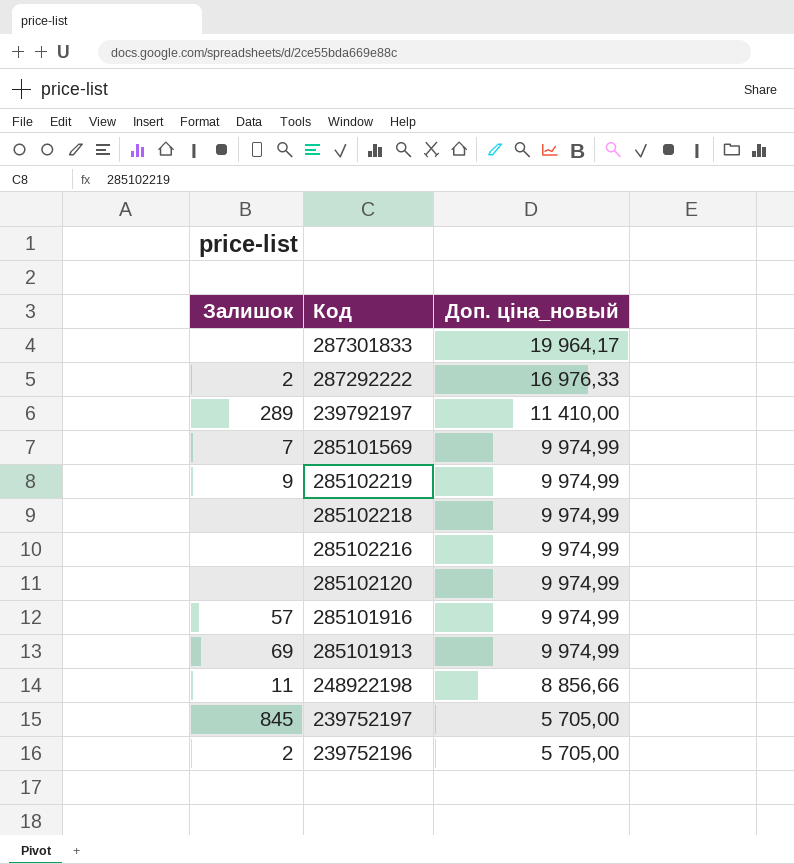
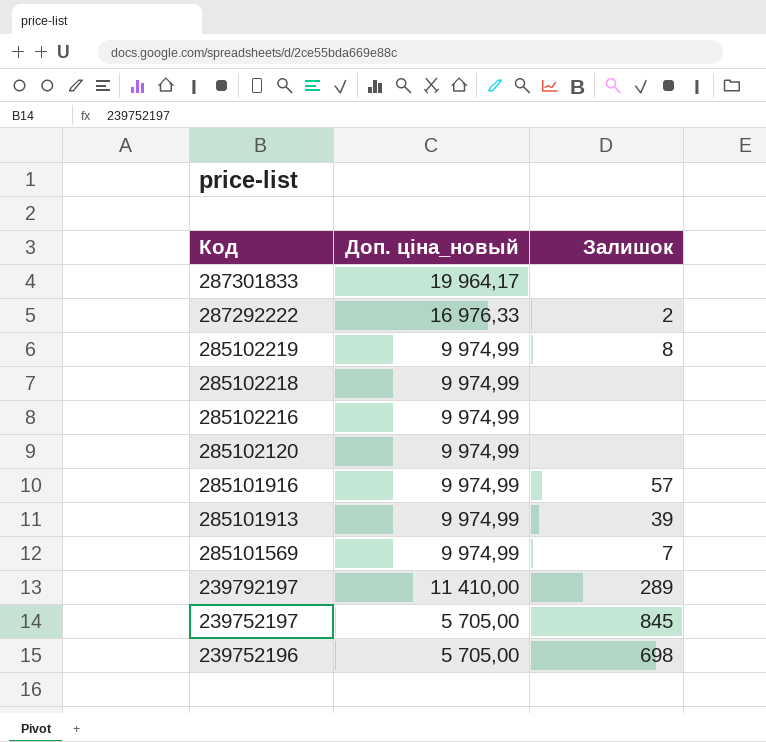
row order: Доп. ціна_новый descending -> Код descending
column Залишок | position: 1 -> 3
row 248922198: 11 | 8 856,66 -> none
285102219 | Залишок: 9 -> 8
285101913 | Залишок: 69 -> 39
239752196 | Залишок: 2 -> 698

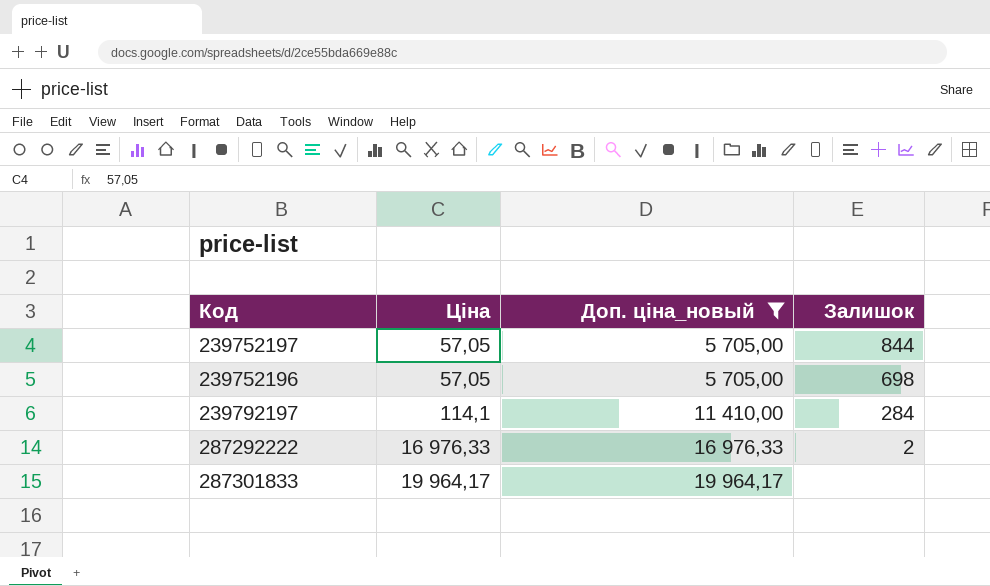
filter: none -> Доп. ціна_новый != 9 974,99
row order: Код descending -> Ціна ascending
column Ціна | position: none -> 2
239752197 | Залишок: 845 -> 844
239792197 | Залишок: 289 -> 284

